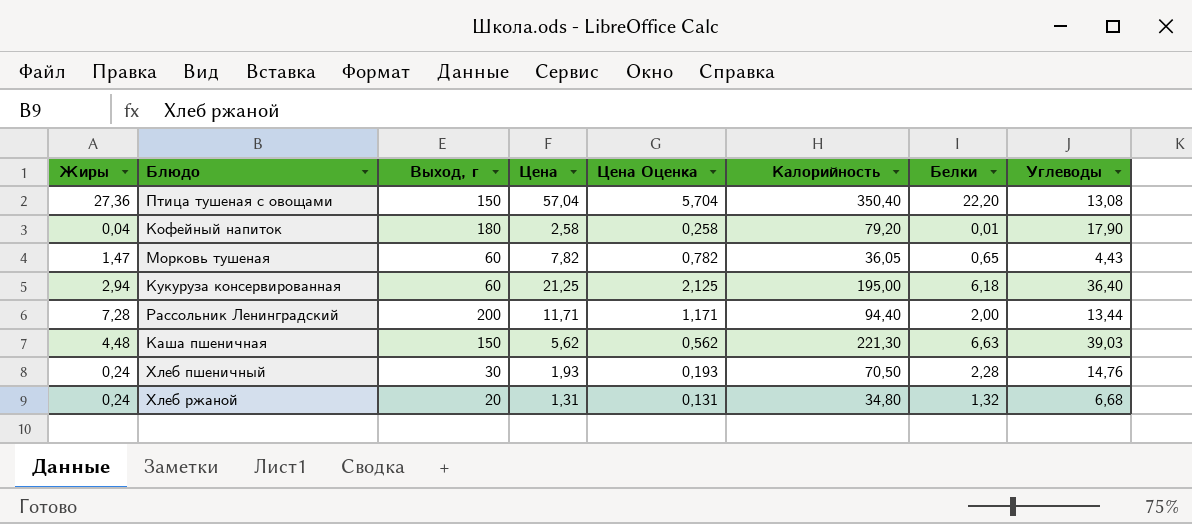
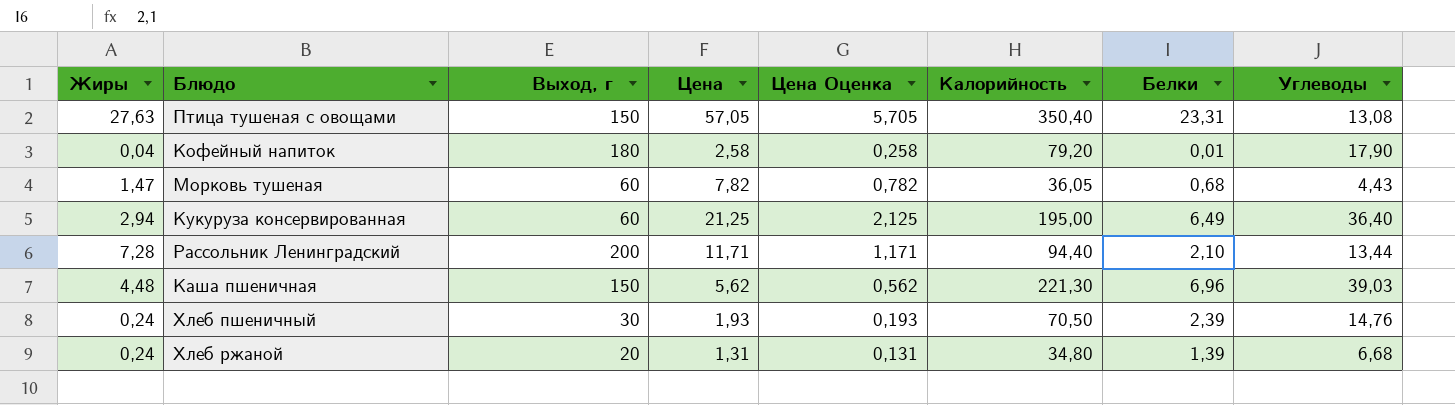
Птица тушеная с овощами | Жиры: 27,36 -> 27,63
Птица тушеная с овощами | Цена: 57,04 -> 57,05
Птица тушеная с овощами | Цена Оценка: 5,704 -> 5,705
Птица тушеная с овощами | Белки: 22,20 -> 23,31
Морковь тушеная | Белки: 0,65 -> 0,68
Кукуруза консервированная | Белки: 6,18 -> 6,49
Рассольник Ленинградский | Белки: 2,00 -> 2,10
Каша пшеничная | Белки: 6,63 -> 6,96
Хлеб пшеничный | Белки: 2,28 -> 2,39
Хлеб ржаной | Белки: 1,32 -> 1,39

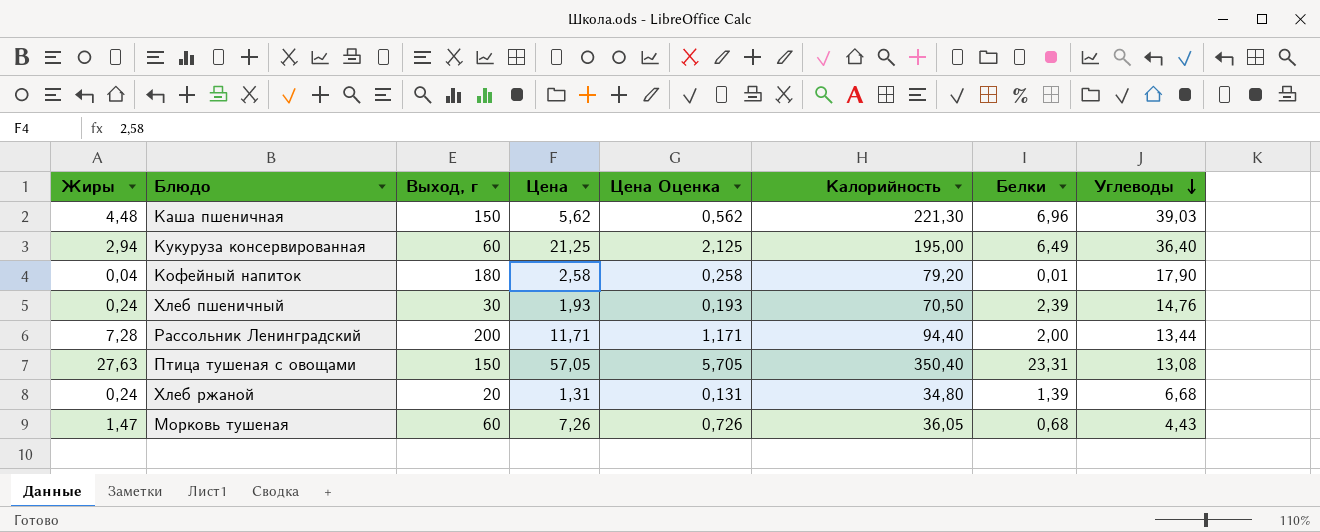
row order: none -> Углеводы descending
Рассольник Ленинградский | Белки: 2,10 -> 2,00
Морковь тушеная | Цена: 7,82 -> 7,26
Морковь тушеная | Цена Оценка: 0,782 -> 0,726

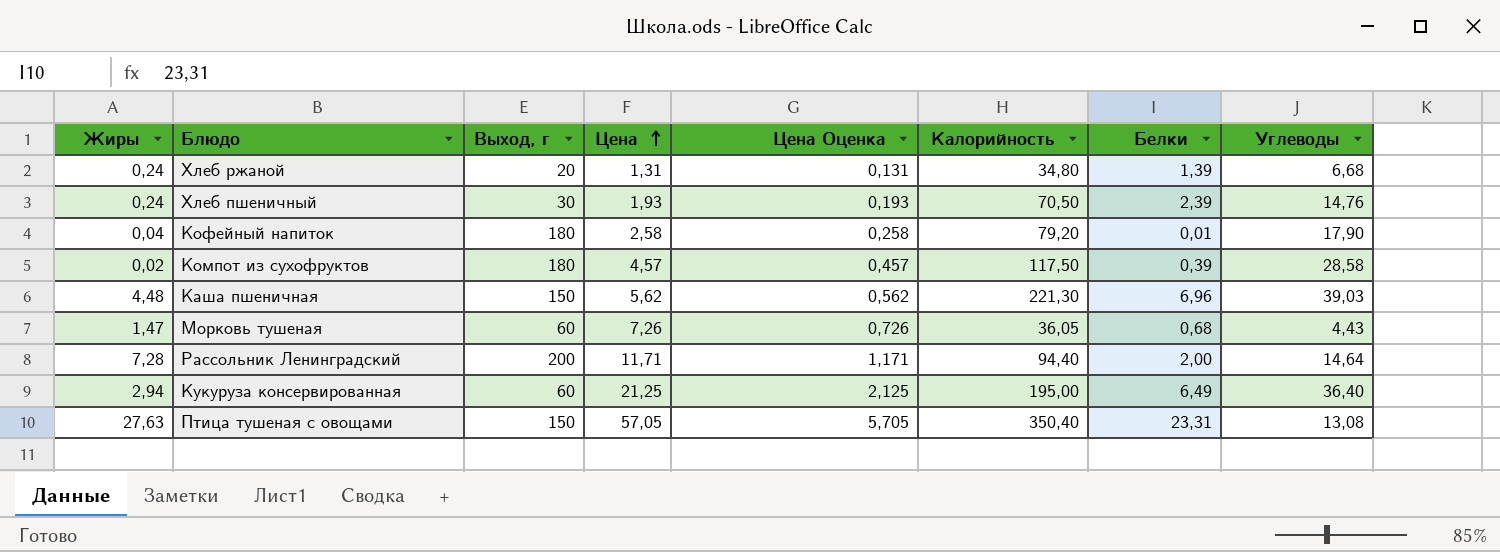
row order: Углеводы descending -> Цена ascending
row Компот из сухофруктов: none -> 0,02 | 180 | 4,57 | 0,457 | 117,50 | 0,39 | 28,58
Рассольник Ленинградский | Углеводы: 13,44 -> 14,64

